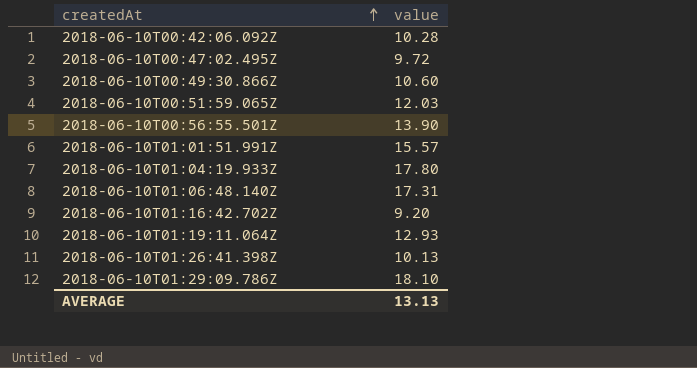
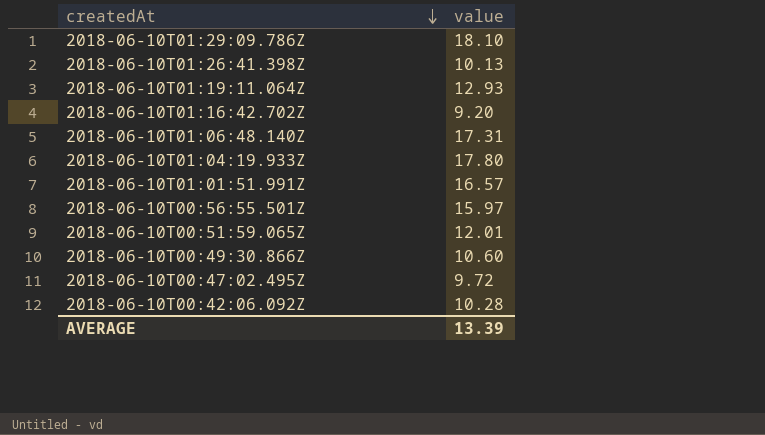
row order: createdAt ascending -> createdAt descending
2018-06-10T01:01:51.991Z | value: 15.57 -> 16.57
2018-06-10T00:56:55.501Z | value: 13.90 -> 15.97
2018-06-10T00:51:59.065Z | value: 12.03 -> 12.01
AVERAGE | value: 13.13 -> 13.39

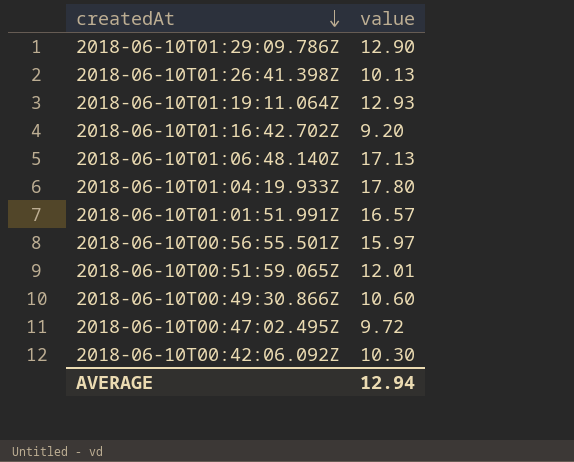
2018-06-10T01:29:09.786Z | value: 18.10 -> 12.90
2018-06-10T01:06:48.140Z | value: 17.31 -> 17.13
2018-06-10T00:42:06.092Z | value: 10.28 -> 10.30
AVERAGE | value: 13.39 -> 12.94

